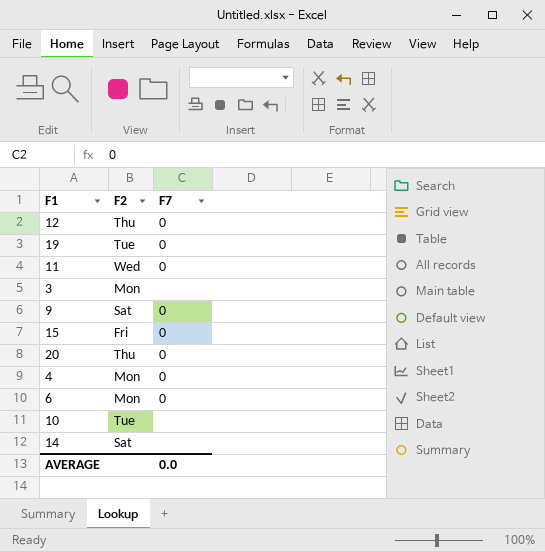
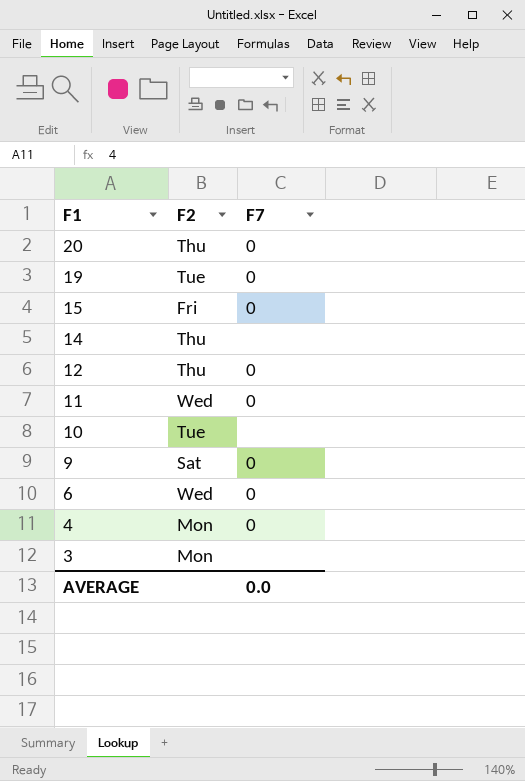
row order: none -> F1 descending
14 | F2: Sat -> Thu
6 | F2: Mon -> Wed

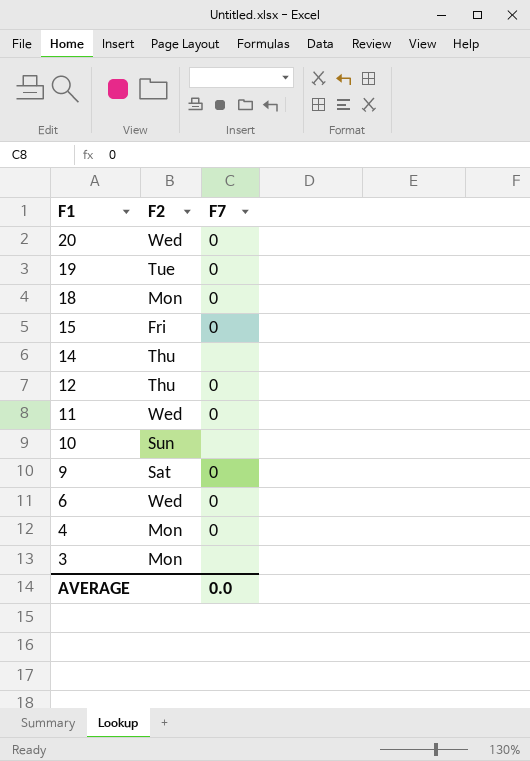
20 | F2: Thu -> Wed
row 18: none -> Mon | 0
10 | F2: Tue -> Sun

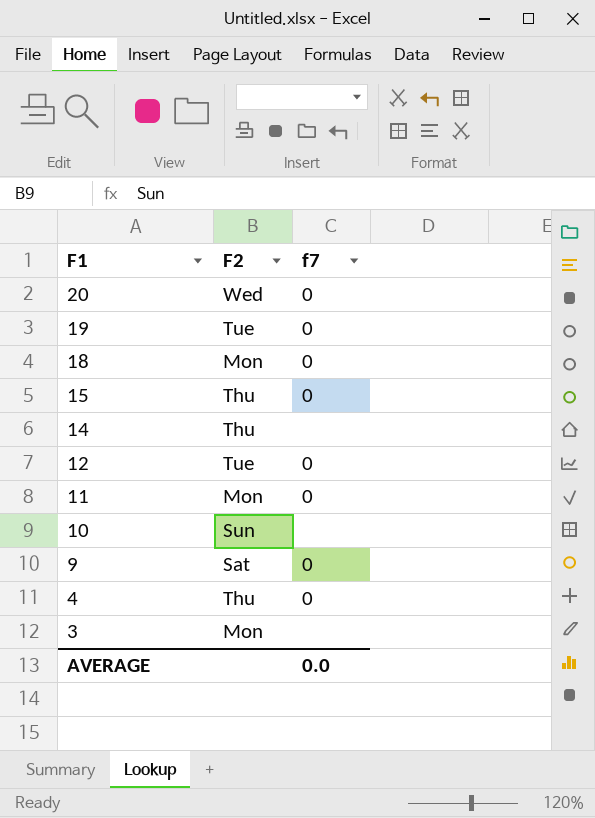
column name: F7 -> f7
row 6: Wed | 0 -> none
15 | F2: Fri -> Thu
12 | F2: Thu -> Tue
11 | F2: Wed -> Mon
4 | F2: Mon -> Thu

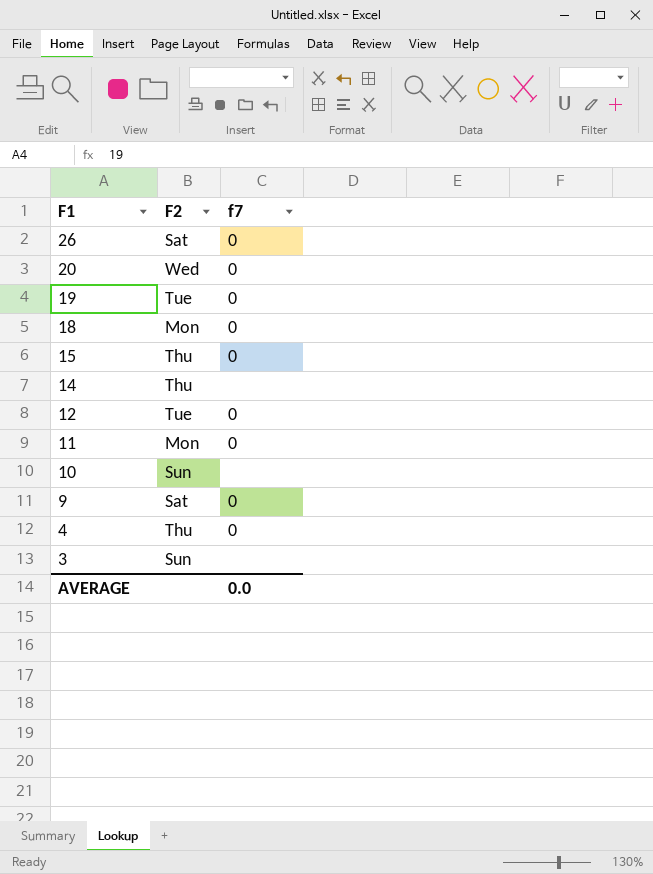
row 26: none -> Sat | 0
3 | F2: Mon -> Sun

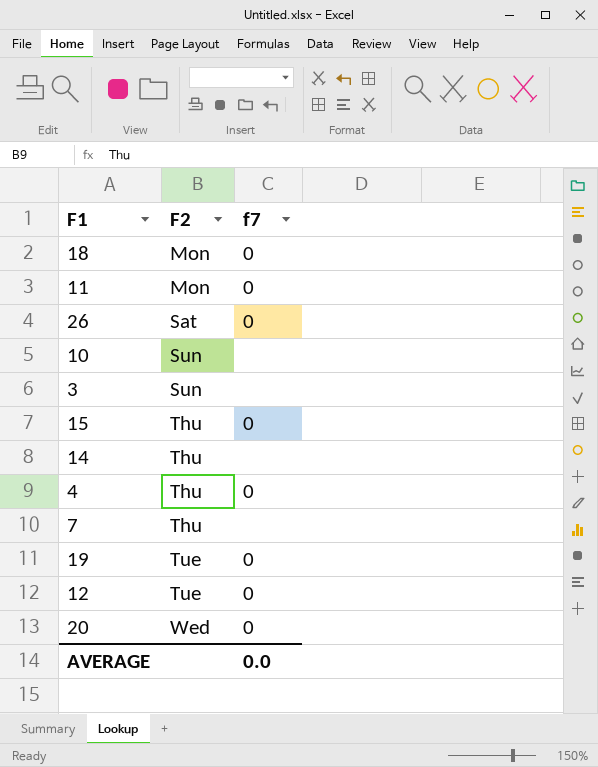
row order: F1 descending -> F2 ascending
row 9: Sat | 0 -> none
row 7: none -> Thu | none

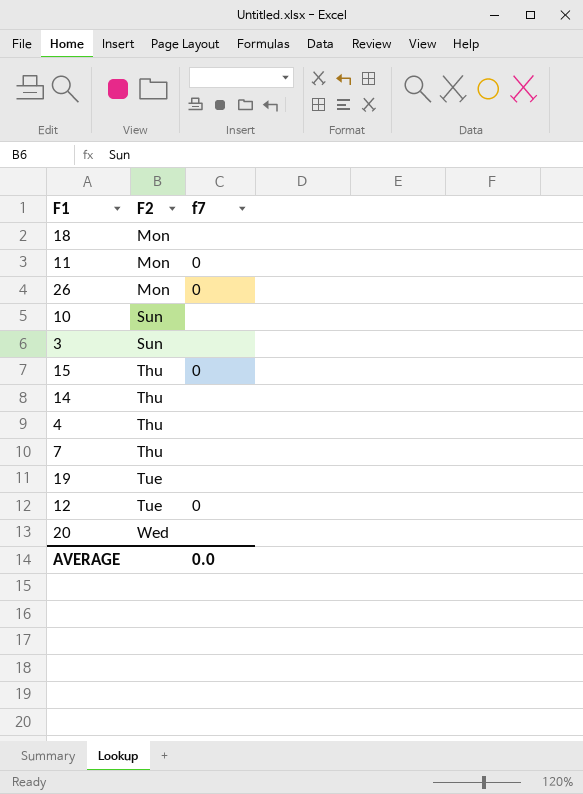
18 | f7: 0 -> none
26 | F2: Sat -> Mon
4 | f7: 0 -> none
19 | f7: 0 -> none
20 | f7: 0 -> none

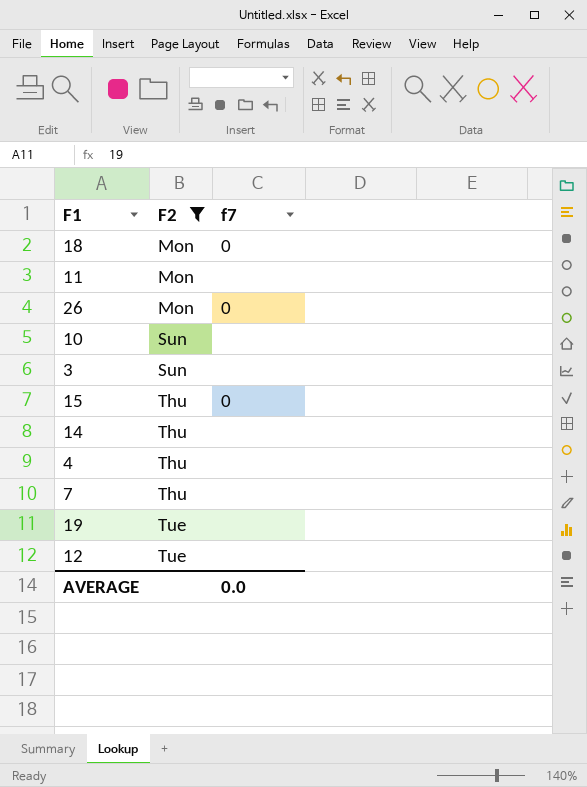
filter: none -> F2 != Wed
18 | f7: none -> 0
11 | f7: 0 -> none
12 | f7: 0 -> none

